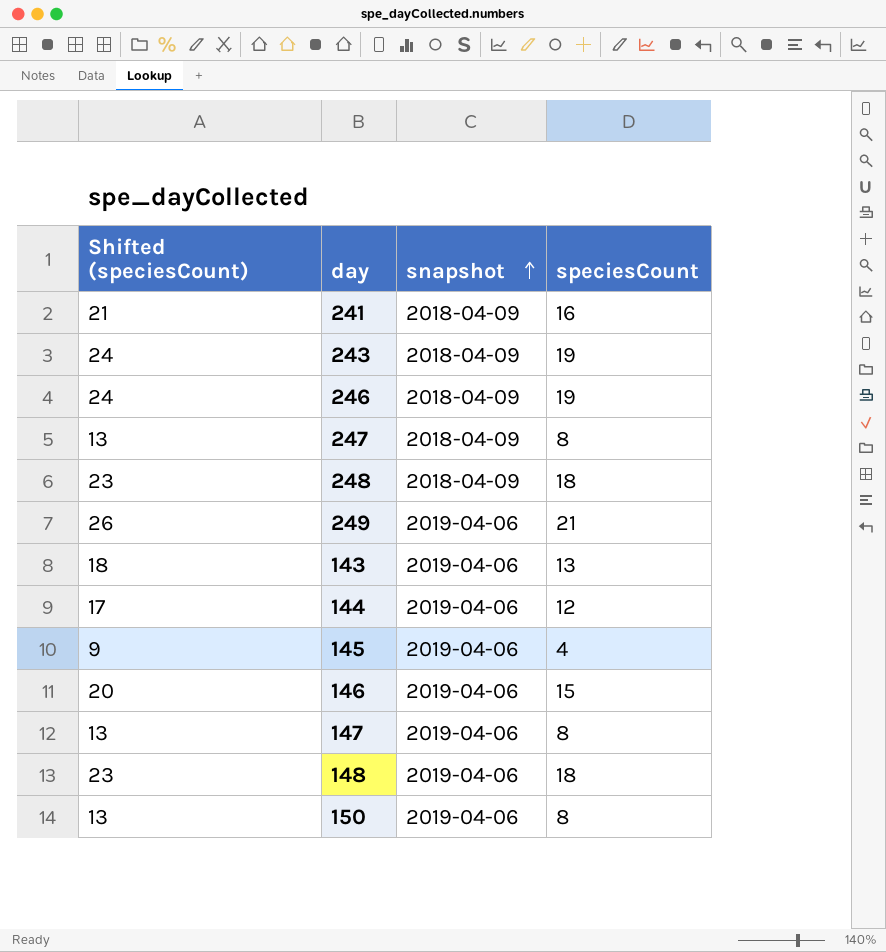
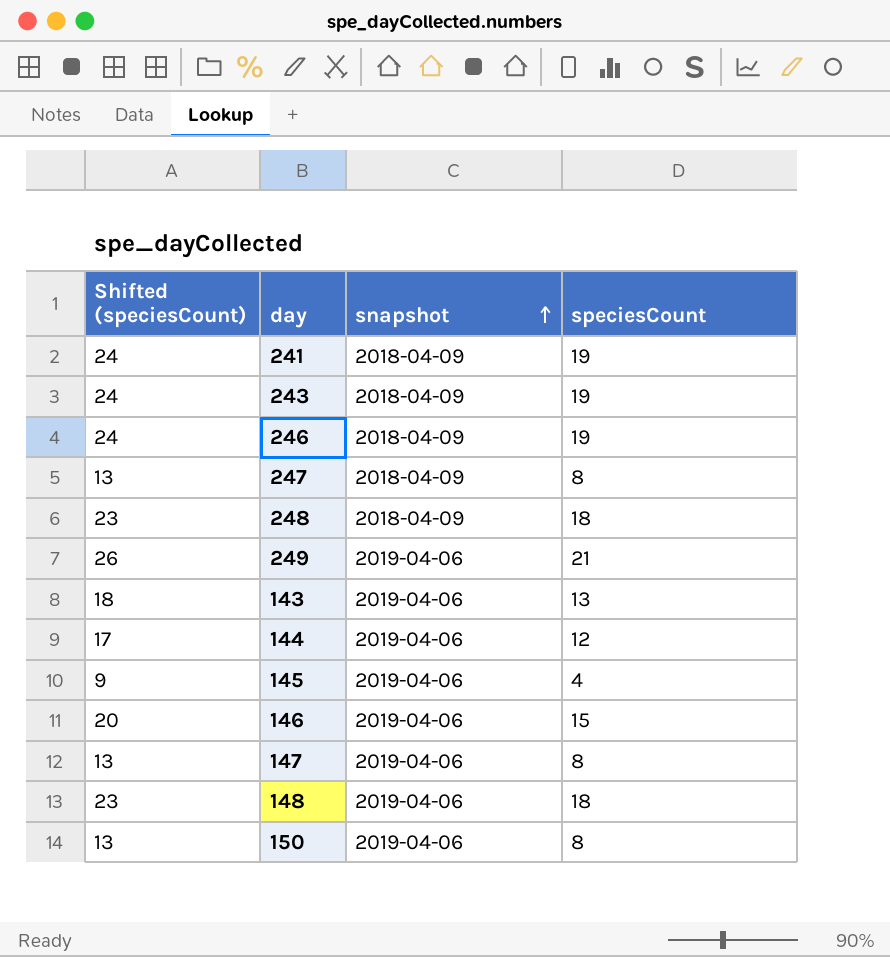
241 | Shifted (speciesCount): 21 -> 24
241 | speciesCount: 16 -> 19

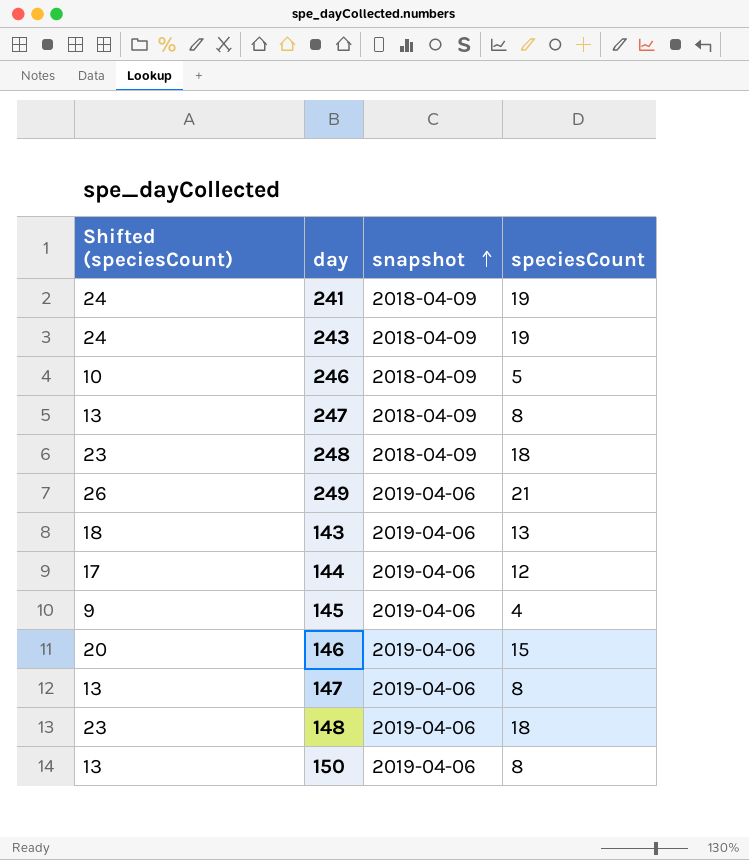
246 | Shifted (speciesCount): 24 -> 10
246 | speciesCount: 19 -> 5

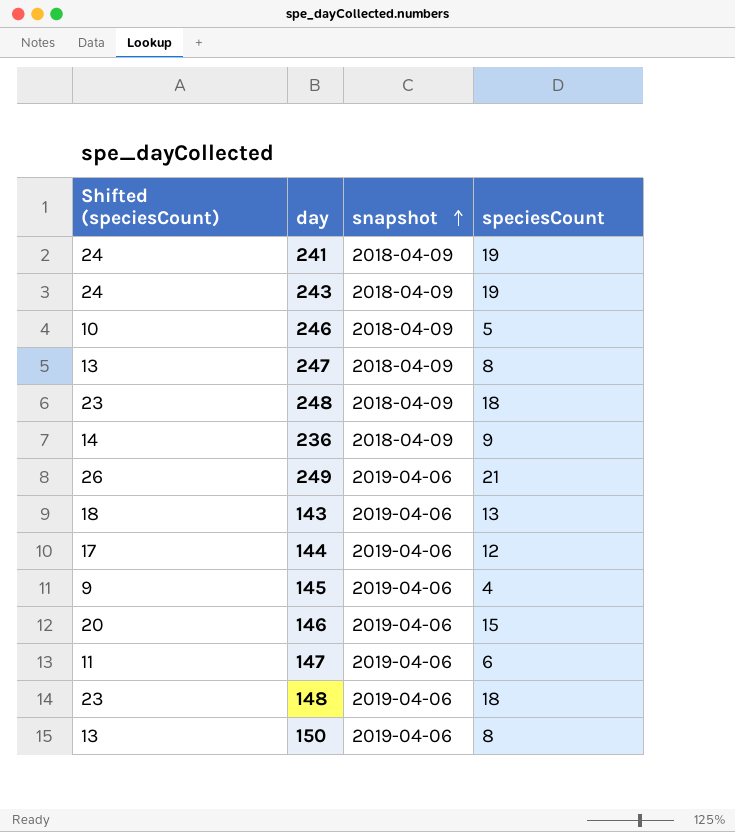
row 236: none -> 14 | 2018-04-09 | 9
147 | Shifted (speciesCount): 13 -> 11
147 | speciesCount: 8 -> 6

